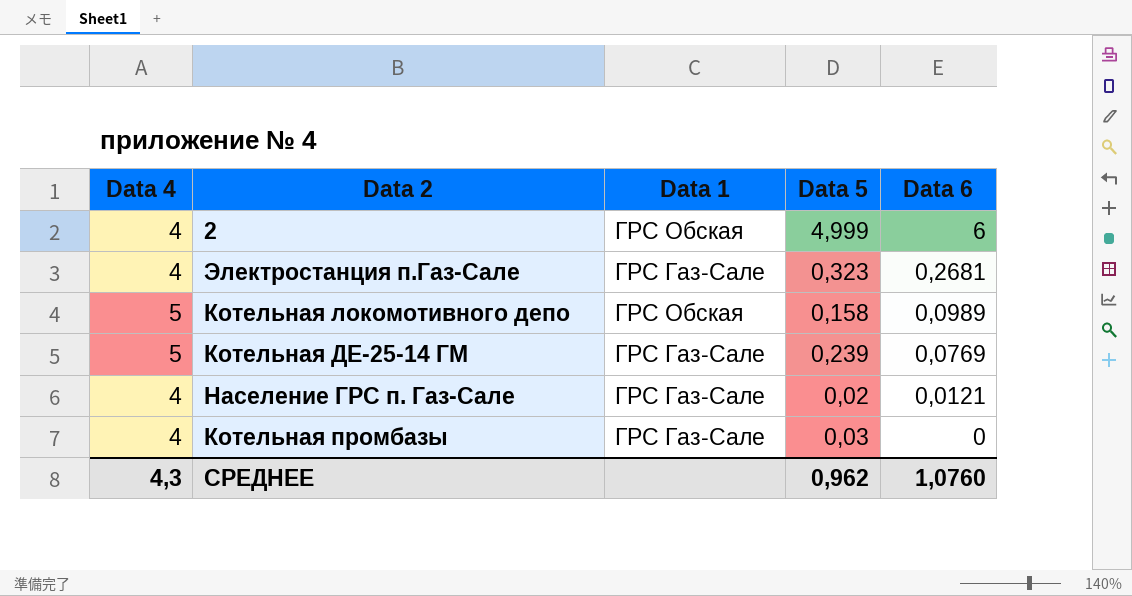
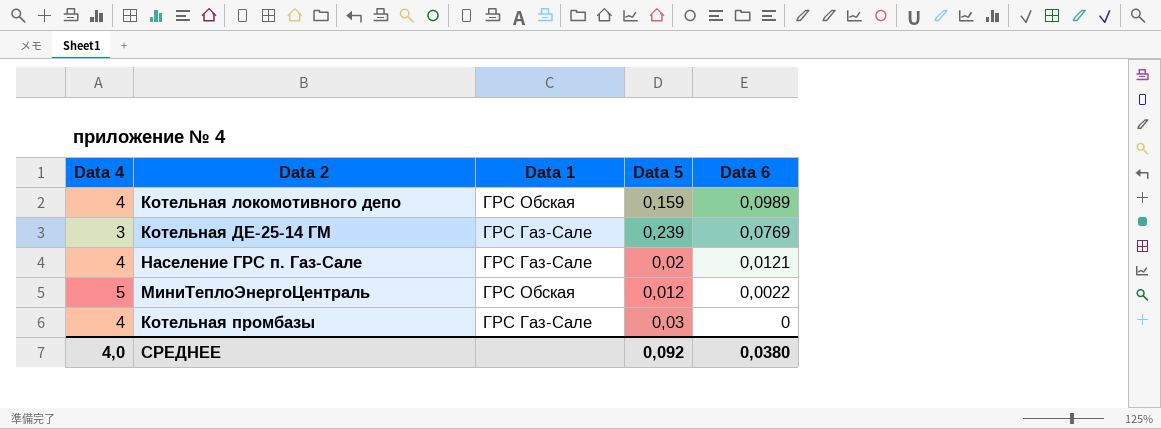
row 2: 4 | ГРС Обская | 4,999 | 6 -> none
row Электростанция п.Газ-Сале: 4 | ГРС Газ-Сале | 0,323 | 0,2681 -> none
Котельная локомотивного депо | Data 4: 5 -> 4
Котельная локомотивного депо | Data 5: 0,158 -> 0,159
Котельная ДЕ-25-14 ГМ | Data 4: 5 -> 3
row МиниТеплоЭнергоЦентраль: none -> 5 | ГРС Обская | 0,012 | 0,0022
СРЕДНЕЕ | Data 4: 4,3 -> 4,0
СРЕДНЕЕ | Data 5: 0,962 -> 0,092
СРЕДНЕЕ | Data 6: 1,0760 -> 0,0380

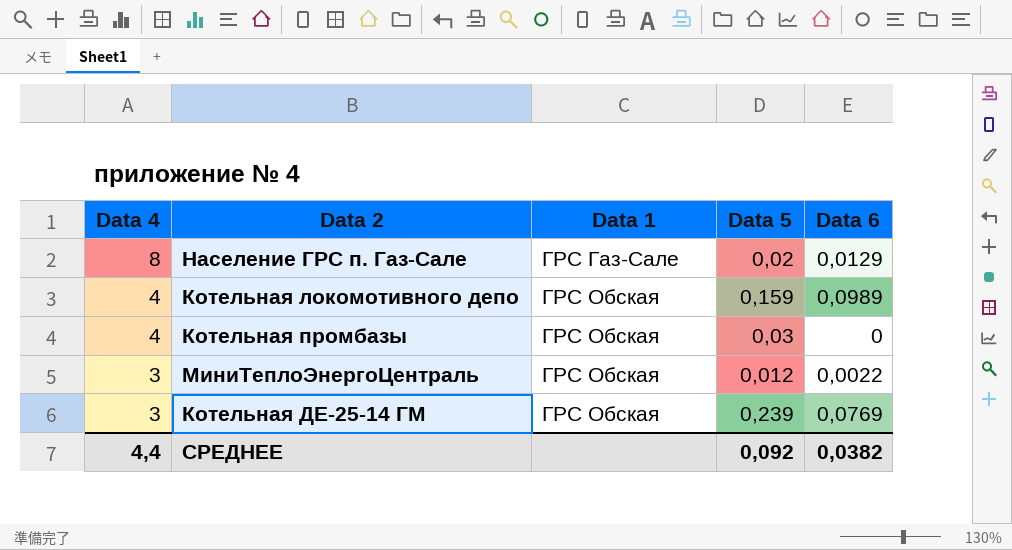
row order: Data 6 descending -> Data 4 descending
Население ГРС п. Газ-Сале | Data 4: 4 -> 8
Население ГРС п. Газ-Сале | Data 6: 0,0121 -> 0,0129
Котельная промбазы | Data 1: ГРС Газ-Сале -> ГРС Обская
МиниТеплоЭнергоЦентраль | Data 4: 5 -> 3
Котельная ДЕ-25-14 ГМ | Data 1: ГРС Газ-Сале -> ГРС Обская
СРЕДНЕЕ | Data 4: 4,0 -> 4,4
СРЕДНЕЕ | Data 6: 0,0380 -> 0,0382

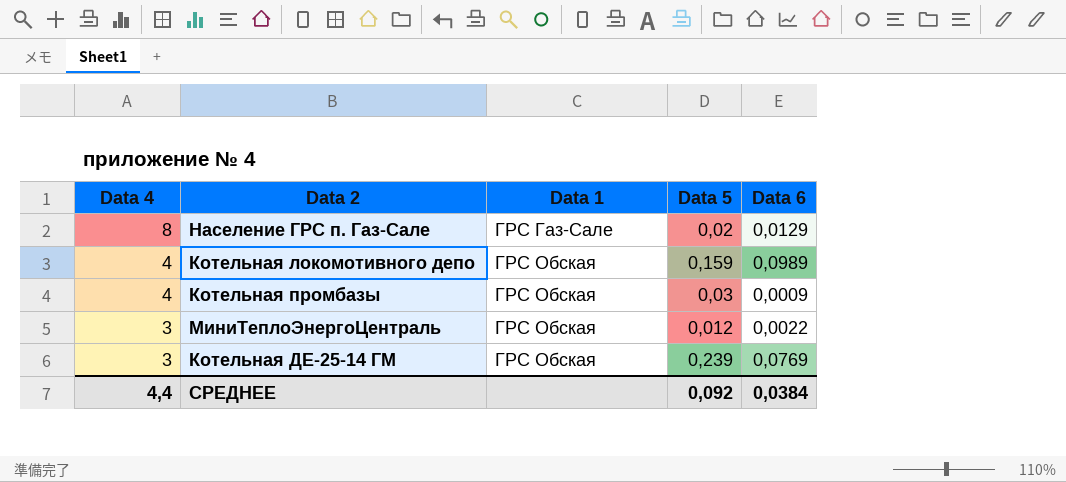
Котельная промбазы | Data 6: 0 -> 0,0009
СРЕДНЕЕ | Data 6: 0,0382 -> 0,0384

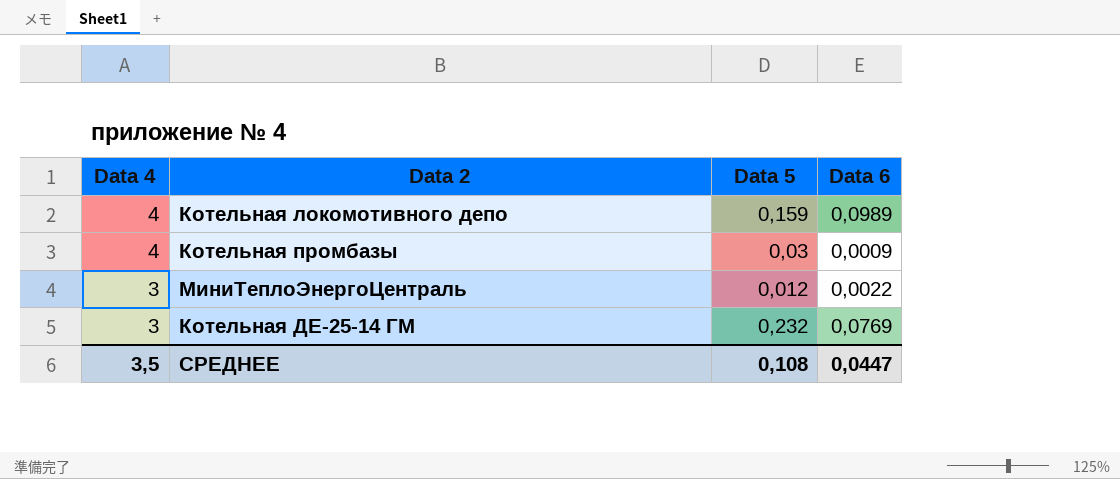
column Data 1 | position: 3 -> none
row Население ГРС п. Газ-Сале: 8 | ГРС Газ-Сале | 0,02 | 0,0129 -> none
Котельная ДЕ-25-14 ГМ | Data 5: 0,239 -> 0,232
СРЕДНЕЕ | Data 4: 4,4 -> 3,5
СРЕДНЕЕ | Data 5: 0,092 -> 0,108
СРЕДНЕЕ | Data 6: 0,0384 -> 0,0447

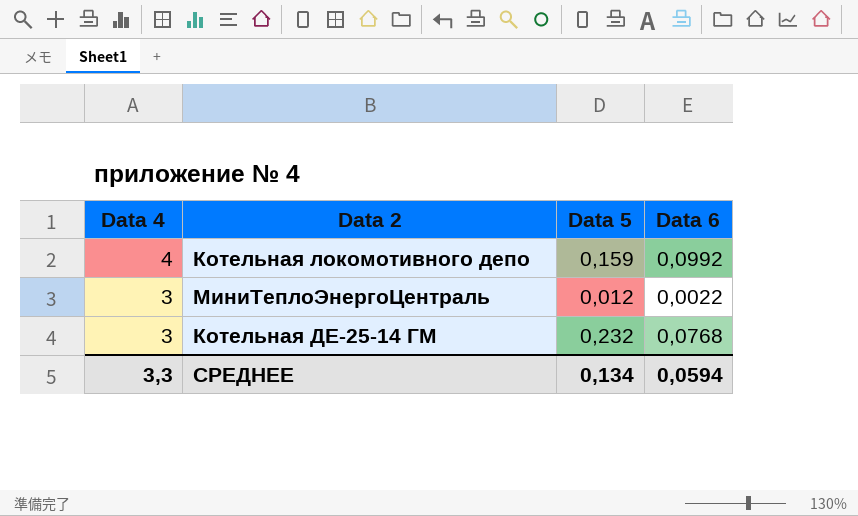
row Котельная промбазы: 4 | 0,03 | 0,0009 -> none
Котельная локомотивного депо | Data 6: 0,0989 -> 0,0992
Котельная ДЕ-25-14 ГМ | Data 6: 0,0769 -> 0,0768
СРЕДНЕЕ | Data 4: 3,5 -> 3,3
СРЕДНЕЕ | Data 5: 0,108 -> 0,134
СРЕДНЕЕ | Data 6: 0,0447 -> 0,0594

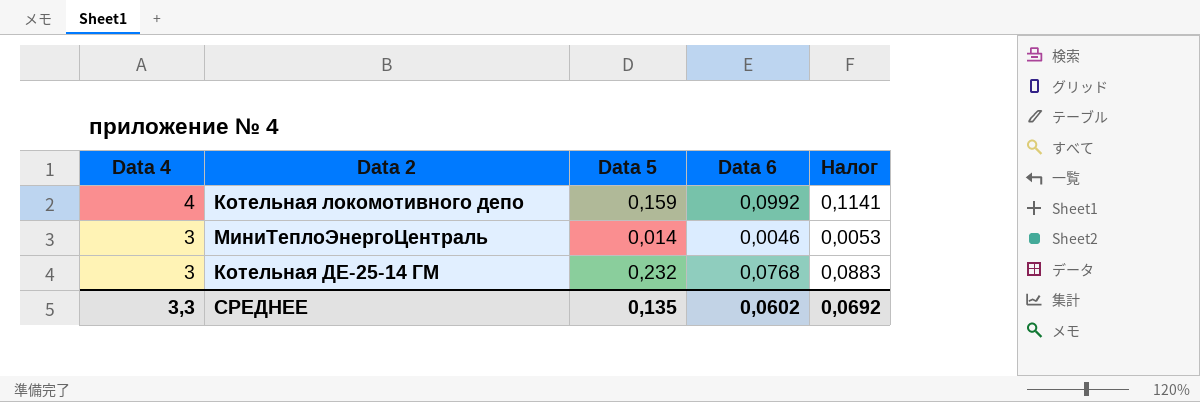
column Налог | formula: none -> [Data 6] * 1,15
МиниТеплоЭнергоЦентраль | Data 5: 0,012 -> 0,014
МиниТеплоЭнергоЦентраль | Data 6: 0,0022 -> 0,0046
СРЕДНЕЕ | Data 5: 0,134 -> 0,135
СРЕДНЕЕ | Data 6: 0,0594 -> 0,0602

